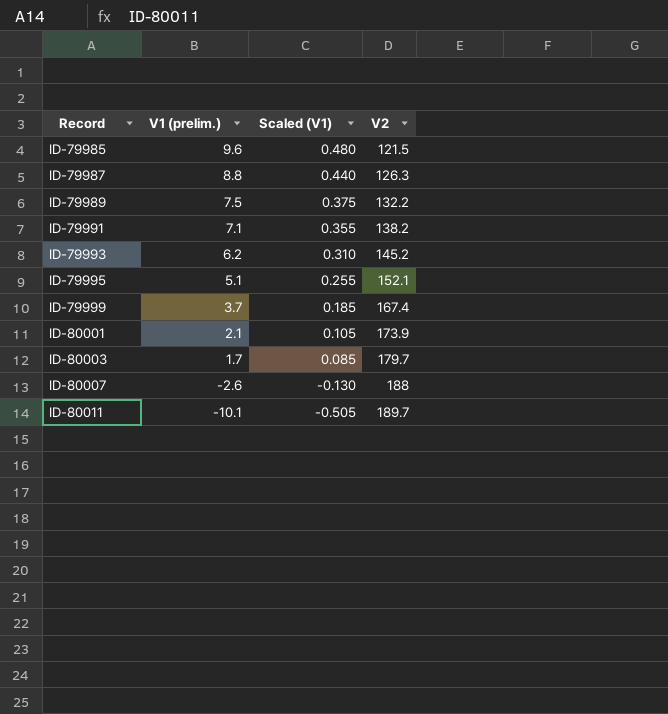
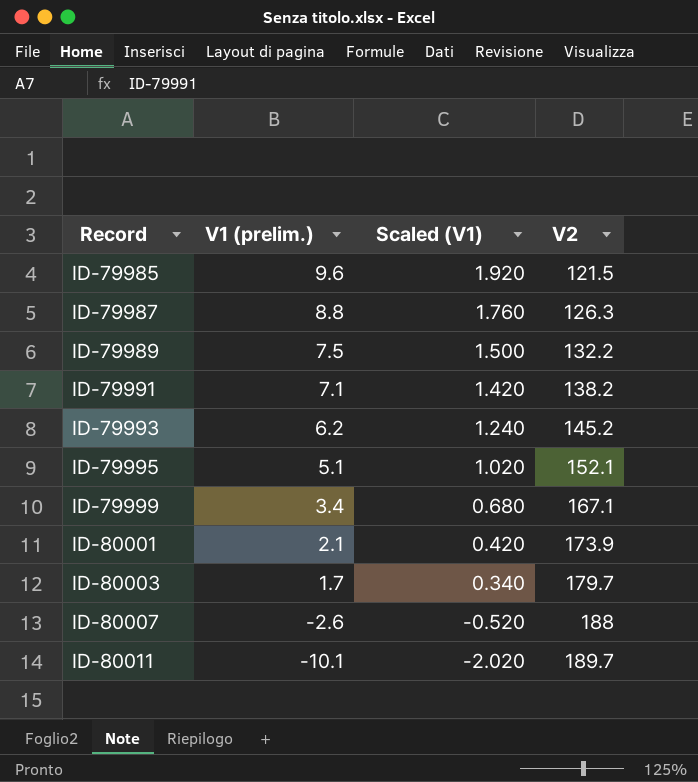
column Scaled (V1) | formula: [V1 (prelim.)] * 0.05 -> [V1 (prelim.)] * 0.2
ID-79999 | V1 (prelim.): 3.7 -> 3.4
ID-79999 | V2: 167.4 -> 167.1

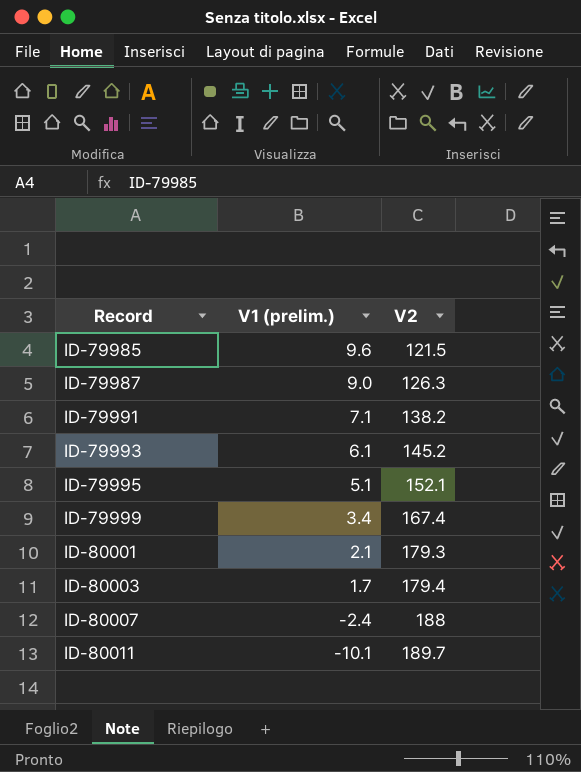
column Scaled (V1) | formula: [V1 (prelim.)] * 0.2 -> none
row ID-79989: 7.5 | 1.500 | 132.2 -> none
ID-79987 | V1 (prelim.): 8.8 -> 9.0
ID-79993 | V1 (prelim.): 6.2 -> 6.1
ID-79999 | V2: 167.1 -> 167.4
ID-80001 | V2: 173.9 -> 179.3
ID-80003 | V2: 179.7 -> 179.4
ID-80007 | V1 (prelim.): -2.6 -> -2.4

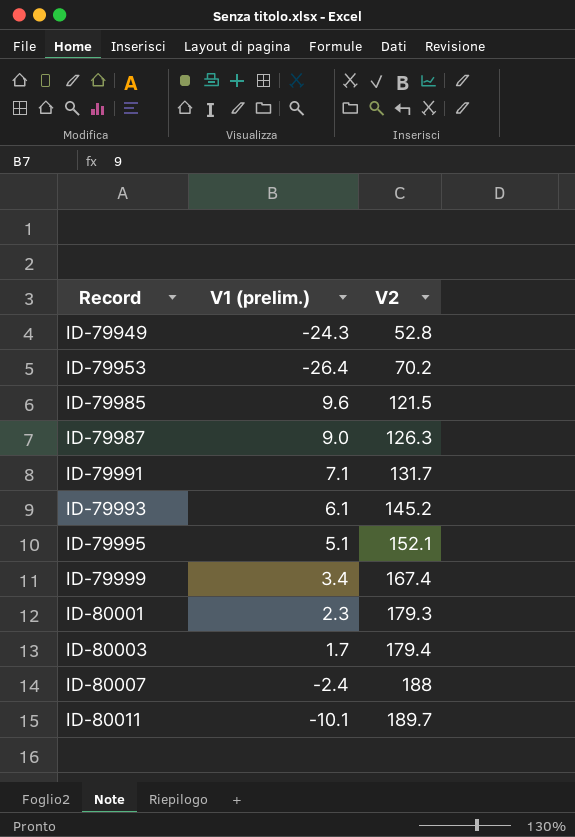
row ID-79949: none -> -24.3 | 52.8
row ID-79953: none -> -26.4 | 70.2
ID-79991 | V2: 138.2 -> 131.7
ID-80001 | V1 (prelim.): 2.1 -> 2.3

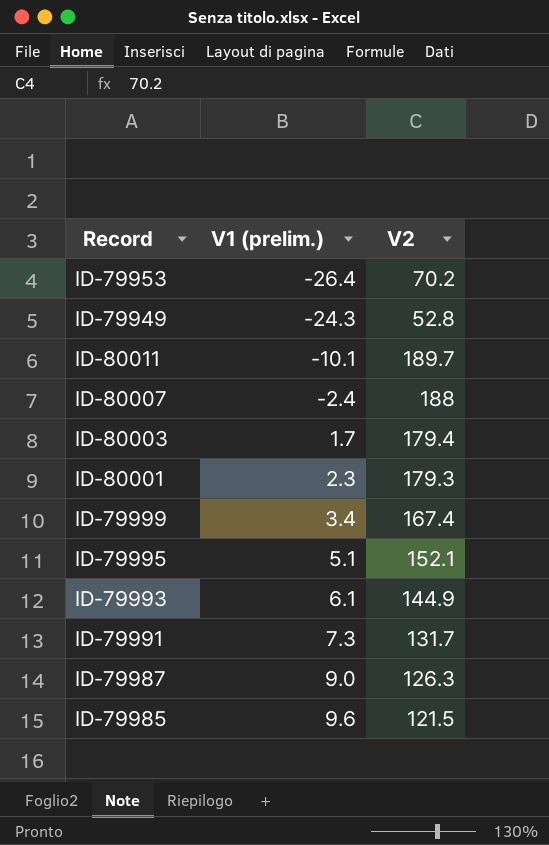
row order: Record ascending -> V1 (prelim.) ascending
ID-79993 | V2: 145.2 -> 144.9
ID-79991 | V1 (prelim.): 7.1 -> 7.3

